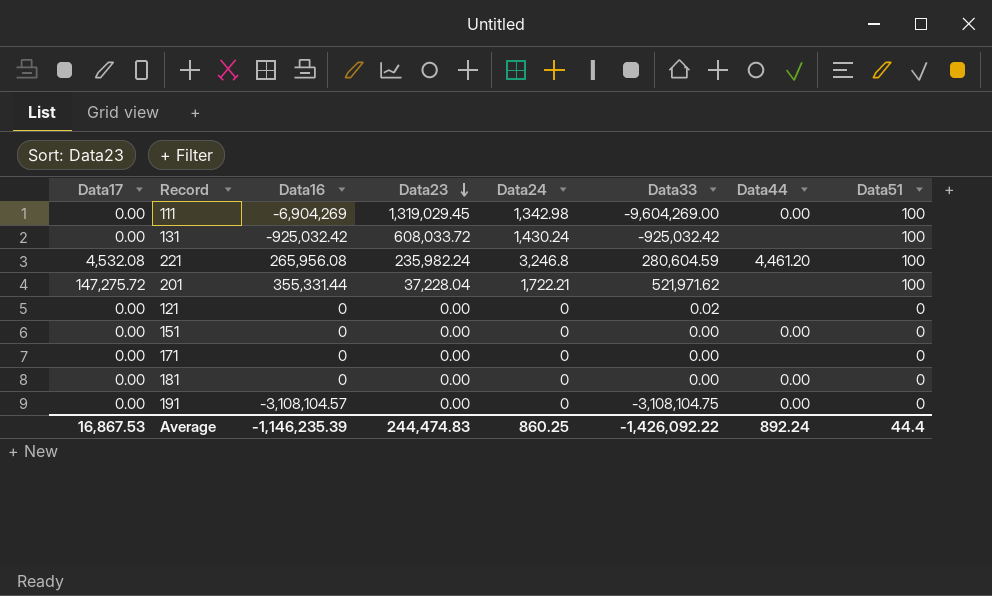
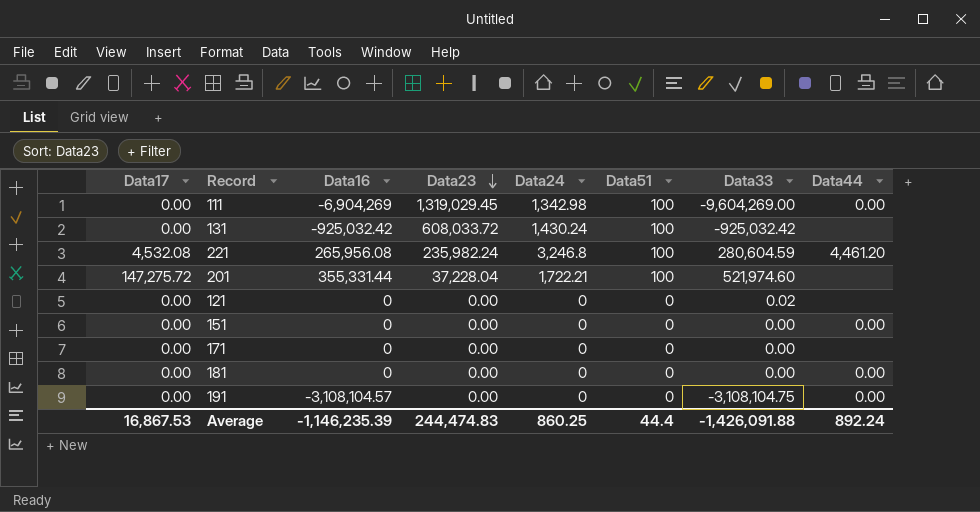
column Data51 | position: 8 -> 6
201 | Data33: 521,971.62 -> 521,974.60
Average | Data33: -1,426,092.22 -> -1,426,091.88

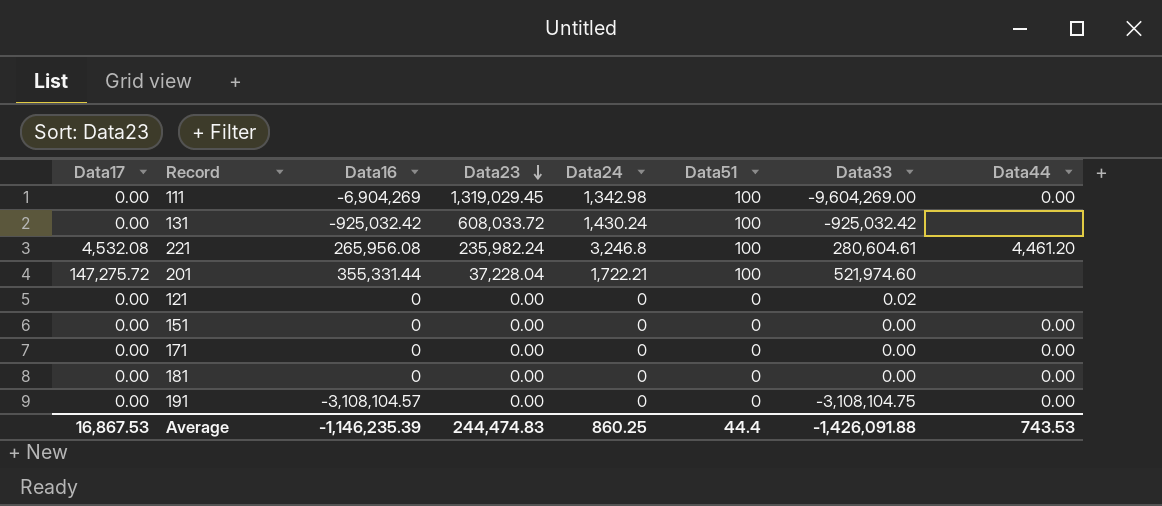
221 | Data33: 280,604.59 -> 280,604.61
171 | Data44: none -> 0.00
Average | Data44: 892.24 -> 743.53

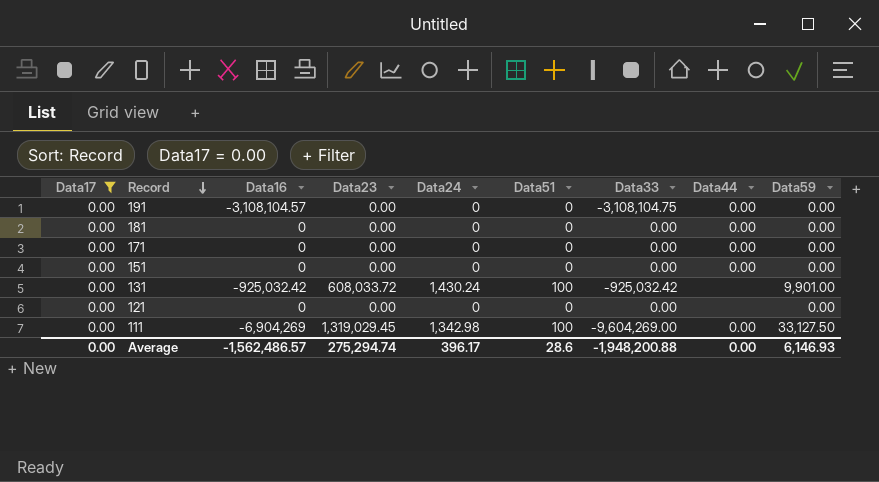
filter: none -> Data17 = 0.00
row order: Data23 descending -> Record descending
column Data59 | position: none -> 9
121 | Data33: 0.02 -> 0.00
Average | Data17: 16,867.53 -> 0.00
Average | Data16: -1,146,235.39 -> -1,562,486.57
Average | Data23: 244,474.83 -> 275,294.74
Average | Data24: 860.25 -> 396.17
Average | Data51: 44.4 -> 28.6
Average | Data33: -1,426,091.88 -> -1,948,200.88
Average | Data44: 743.53 -> 0.00

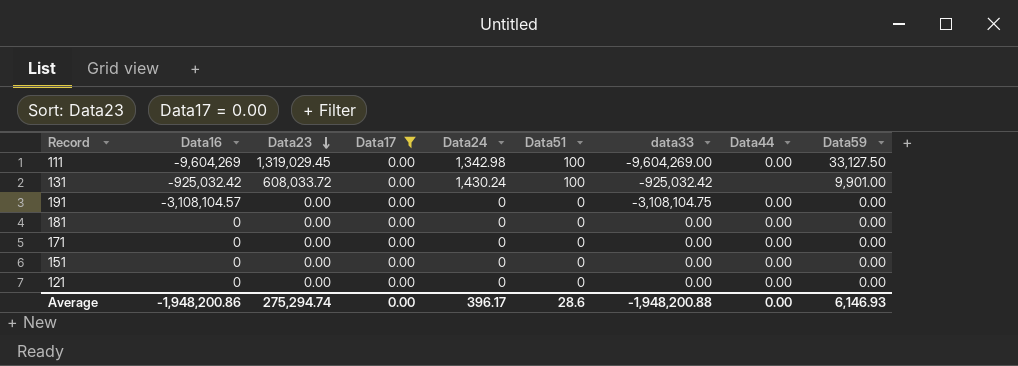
row order: Record descending -> Data23 descending
column Data17 | position: 1 -> 4
column name: Data33 -> data33
111 | Data16: -6,904,269 -> -9,604,269
121 | Data44: none -> 0.00
Average | Data16: -1,562,486.57 -> -1,948,200.86

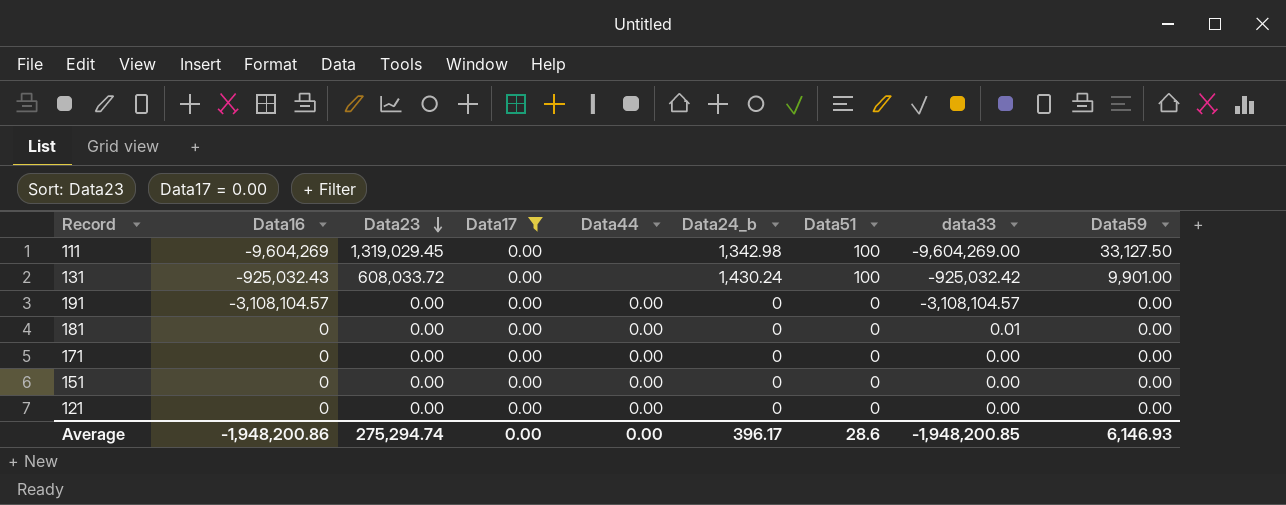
column Data44 | position: 8 -> 5
column name: Data24 -> Data24_b
111 | Data44: 0.00 -> none
131 | Data16: -925,032.42 -> -925,032.43
191 | data33: -3,108,104.75 -> -3,108,104.57
181 | data33: 0.00 -> 0.01
Average | data33: -1,948,200.88 -> -1,948,200.85

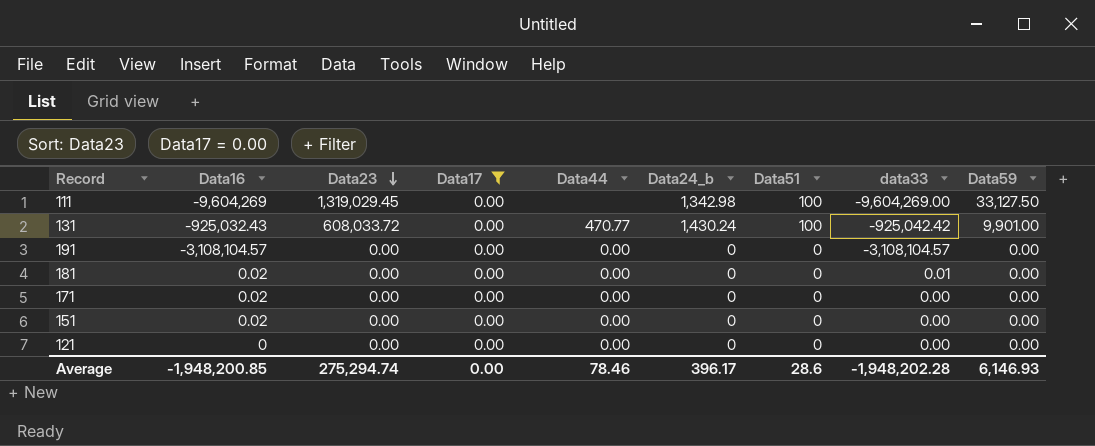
131 | Data44: none -> 470.77
131 | data33: -925,032.42 -> -925,042.42
181 | Data16: 0 -> 0.02
171 | Data16: 0 -> 0.02
151 | Data16: 0 -> 0.02
Average | Data16: -1,948,200.86 -> -1,948,200.85
Average | Data44: 0.00 -> 78.46
Average | data33: -1,948,200.85 -> -1,948,202.28

